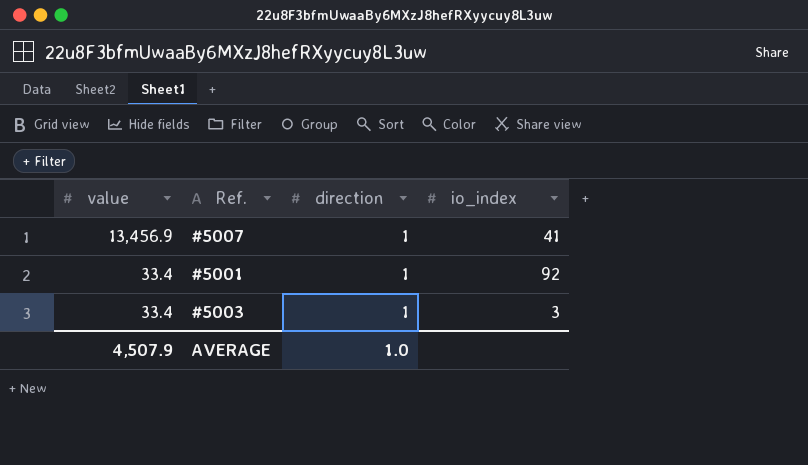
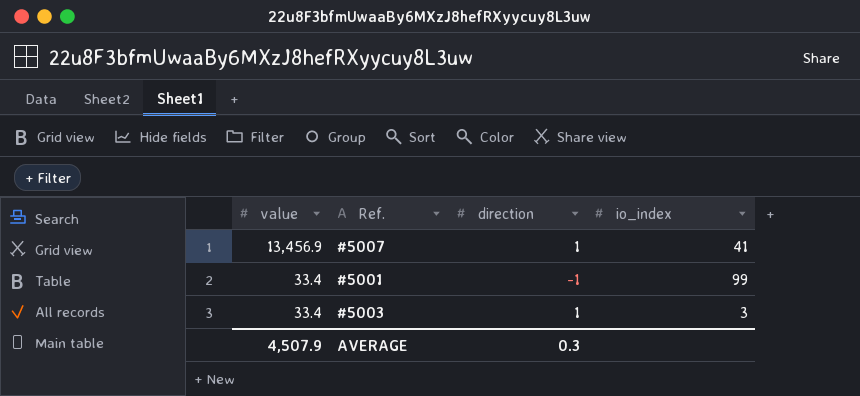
#5001 | direction: 1 -> -1
#5001 | io_index: 92 -> 99
AVERAGE | direction: 1.0 -> 0.3

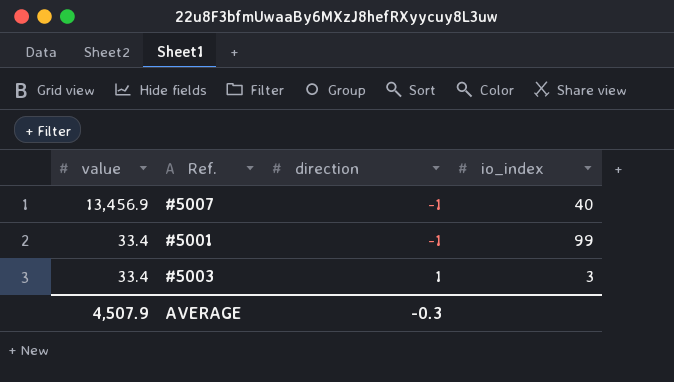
#5007 | direction: 1 -> -1
#5007 | io_index: 41 -> 40
AVERAGE | direction: 0.3 -> -0.3

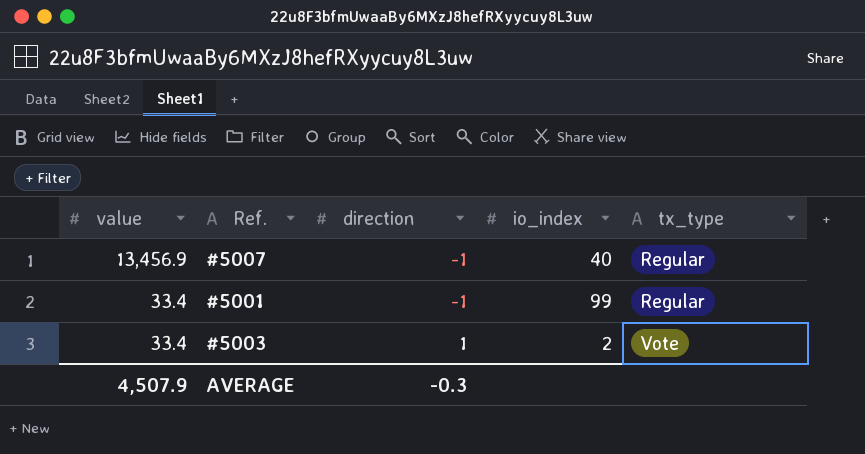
column tx_type | position: none -> 5
#5003 | io_index: 3 -> 2

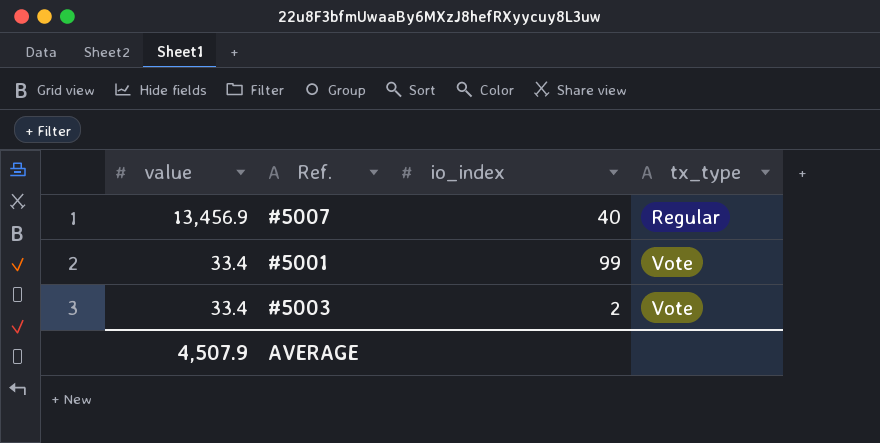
column direction | position: 3 -> none
#5001 | tx_type: Regular -> Vote

